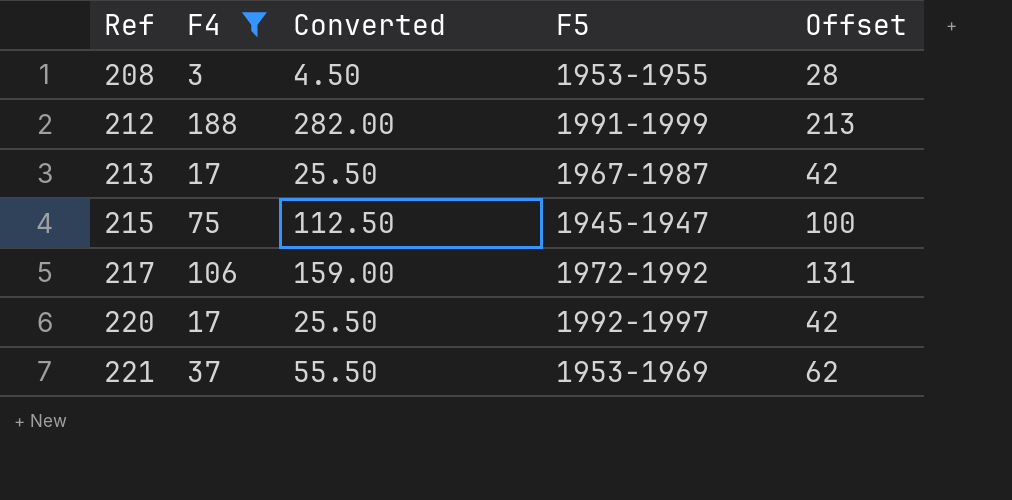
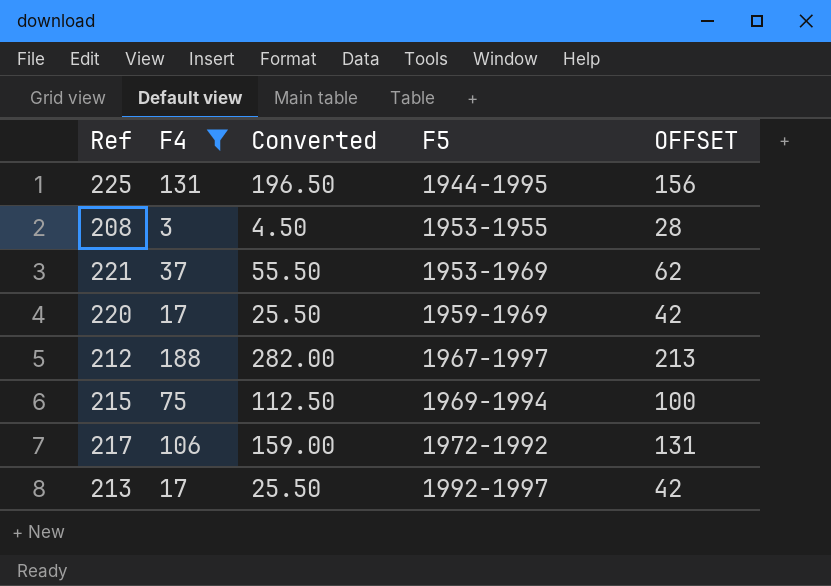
row order: Ref ascending -> F5 ascending
column name: Offset -> OFFSET
row 225: none -> 131 | 196.50 | 1944-1995 | 156
220 | F5: 1992-1997 -> 1959-1969
212 | F5: 1991-1999 -> 1967-1997
215 | F5: 1945-1947 -> 1969-1994
213 | F5: 1967-1987 -> 1992-1997

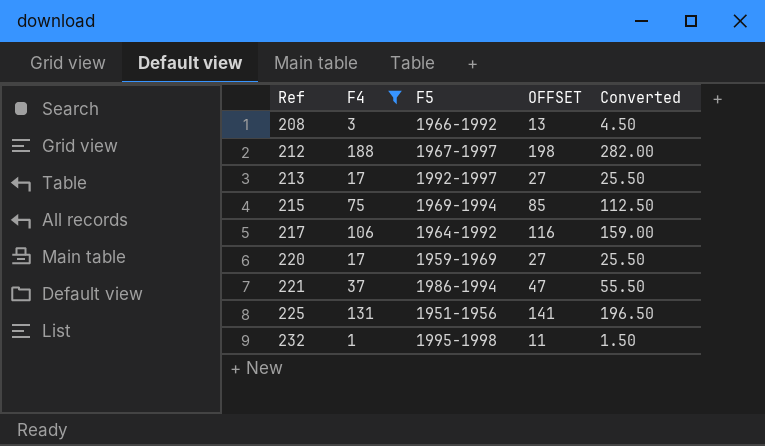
row order: F5 ascending -> Ref ascending
column OFFSET | formula: [F4] + 25 -> [F4] + 10
column Converted | position: 3 -> 5
208 | F5: 1953-1955 -> 1966-1992
217 | F5: 1972-1992 -> 1964-1992
221 | F5: 1953-1969 -> 1986-1994
225 | F5: 1944-1995 -> 1951-1956
row 232: none -> 1 | 1995-1998 | 11 | 1.50

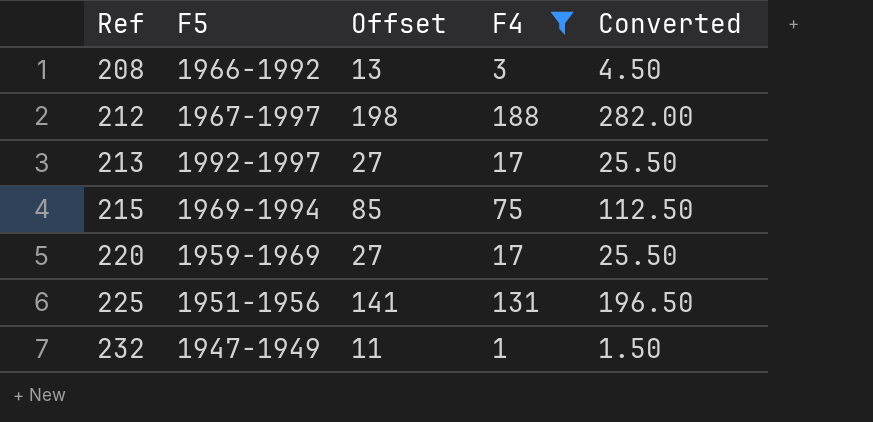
column name: OFFSET -> Offset
column F4 | position: 2 -> 4
row 217: 106 | 1964-1992 | 116 | 159.00 -> none
row 221: 37 | 1986-1994 | 47 | 55.50 -> none
232 | F5: 1995-1998 -> 1947-1949

